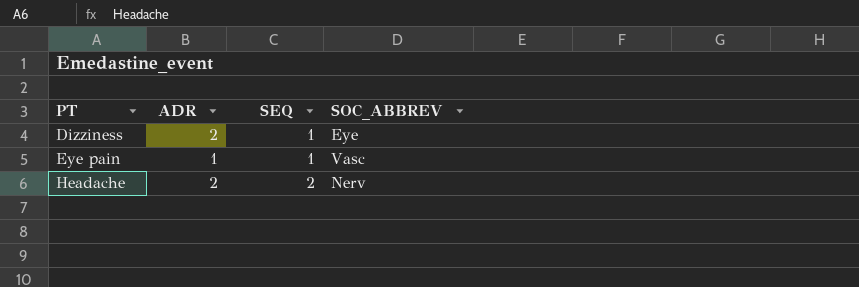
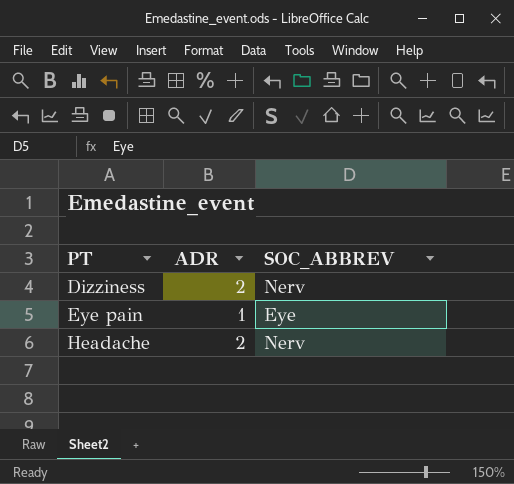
column SEQ | position: 3 -> none
Dizziness | SOC_ABBREV: Eye -> Nerv
Eye pain | SOC_ABBREV: Vasc -> Eye

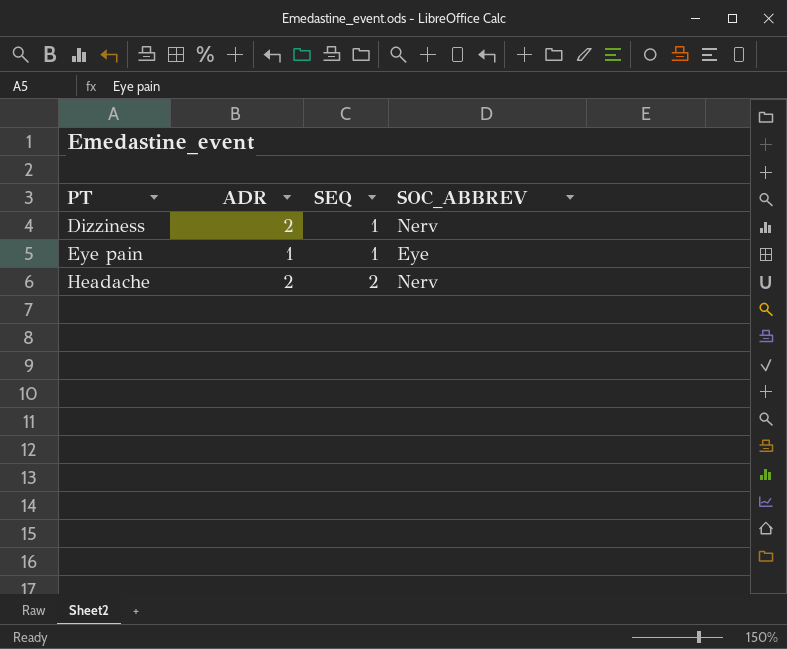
column SEQ | position: none -> 3

